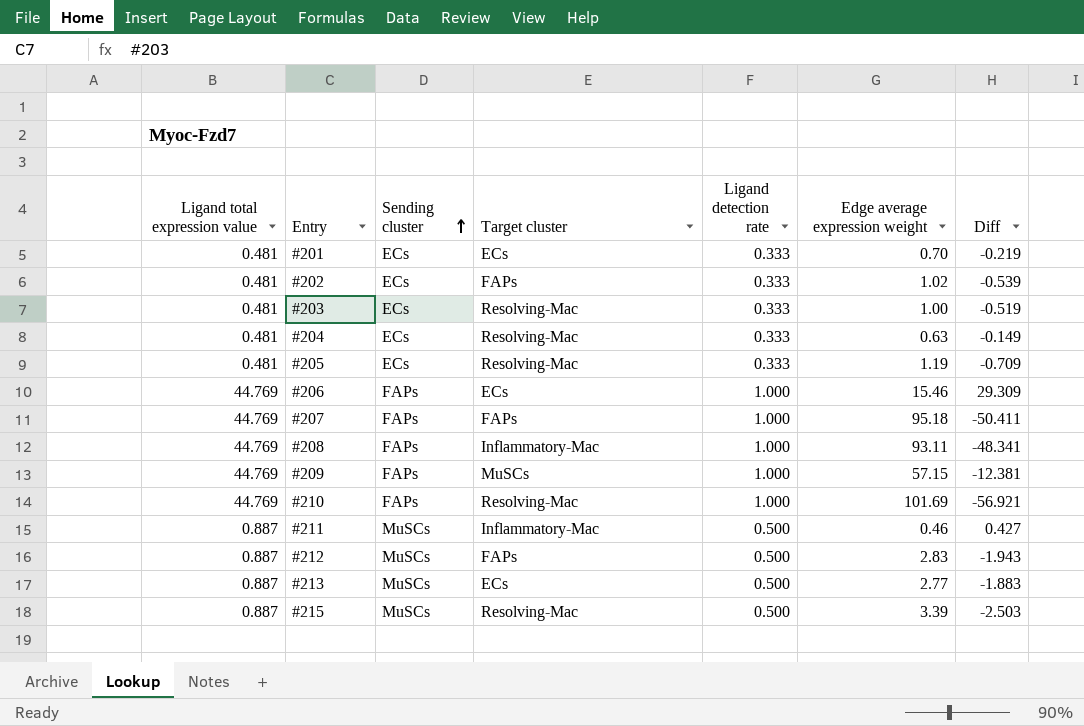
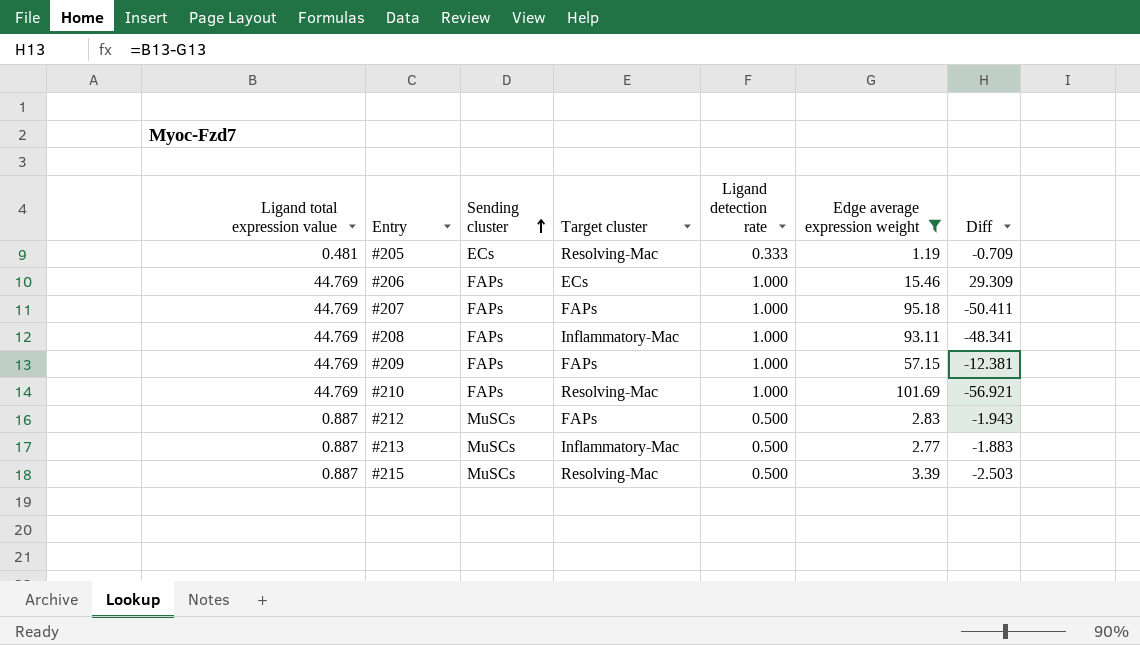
filter: none -> Edge average expression weight >= 1.19
#209 | Target cluster: MuSCs -> FAPs
#213 | Target cluster: ECs -> Inflammatory-Mac

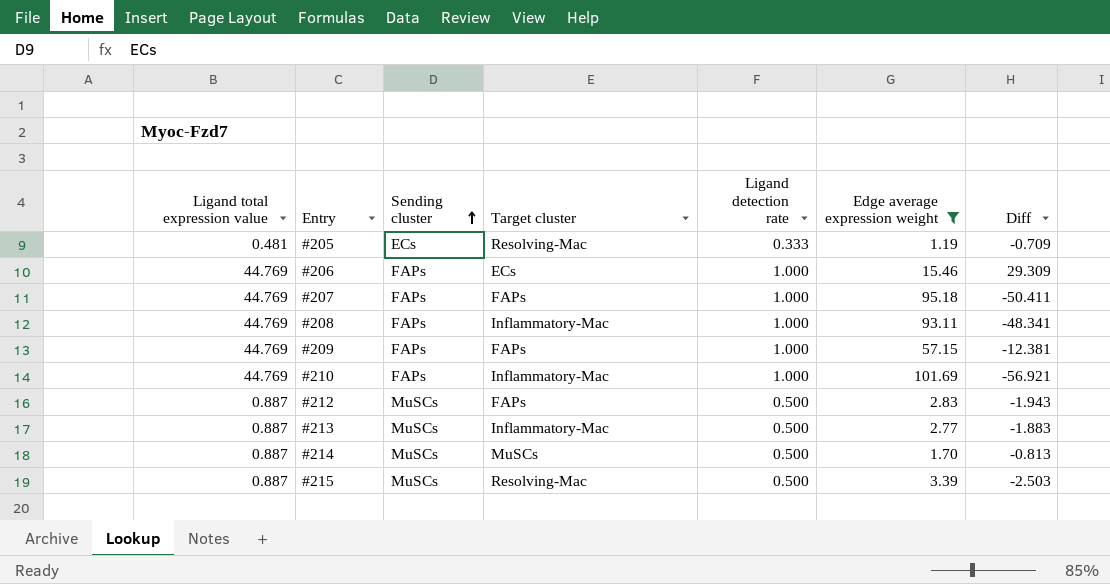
#210 | Target cluster: Resolving-Mac -> Inflammatory-Mac
row #214: none -> 0.887 | MuSCs | MuSCs | 0.500 | 1.70 | -0.813

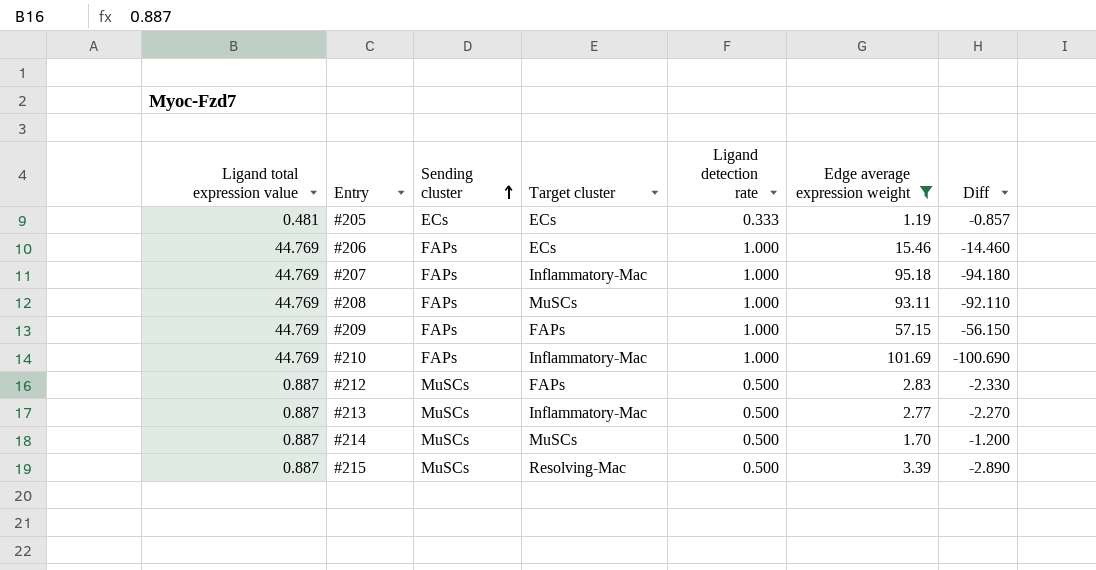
column Diff | formula: [Ligand total expression value] - [Edge average expression weight] -> [Ligand detection rate] - [Edge average expression weight]
#205 | Target cluster: Resolving-Mac -> ECs
#207 | Target cluster: FAPs -> Inflammatory-Mac
#208 | Target cluster: Inflammatory-Mac -> MuSCs

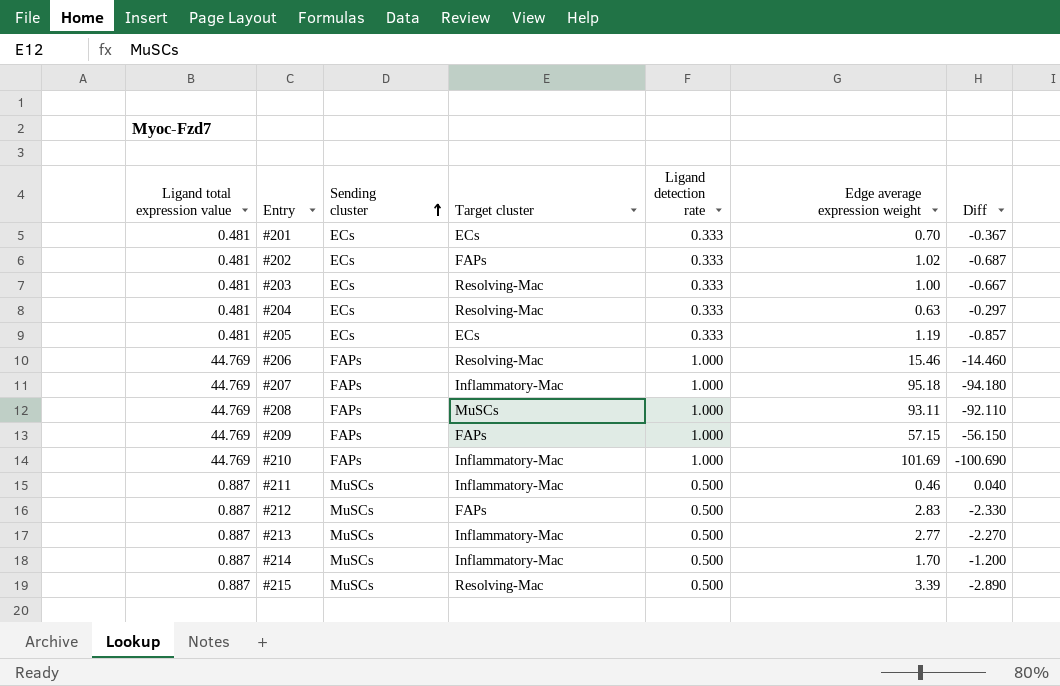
filter: Edge average expression weight >= 1.19 -> none
#206 | Target cluster: ECs -> Resolving-Mac
#214 | Target cluster: MuSCs -> Inflammatory-Mac

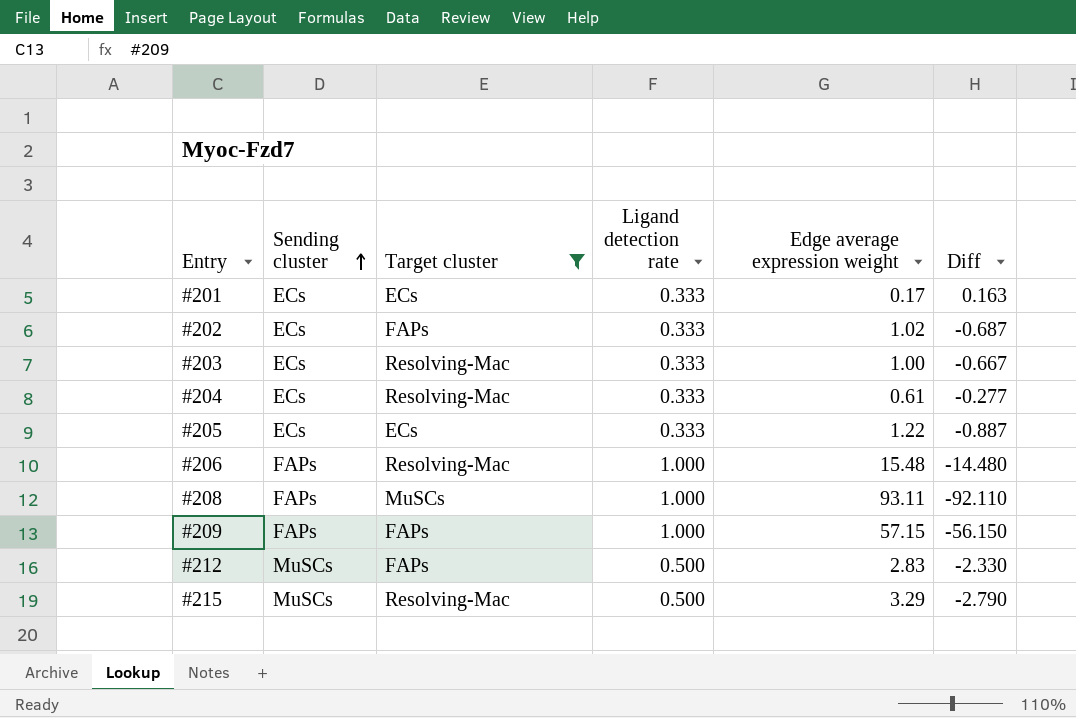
filter: none -> Target cluster != Inflammatory-Mac
column Ligand total expression value | position: 1 -> none
#201 | Edge average expression weight: 0.70 -> 0.17
#201 | Diff: -0.367 -> 0.163
#204 | Edge average expression weight: 0.63 -> 0.61
#204 | Diff: -0.297 -> -0.277
#205 | Edge average expression weight: 1.19 -> 1.22
#205 | Diff: -0.857 -> -0.887
#206 | Edge average expression weight: 15.46 -> 15.48
#206 | Diff: -14.460 -> -14.480
#215 | Edge average expression weight: 3.39 -> 3.29
#215 | Diff: -2.890 -> -2.790

